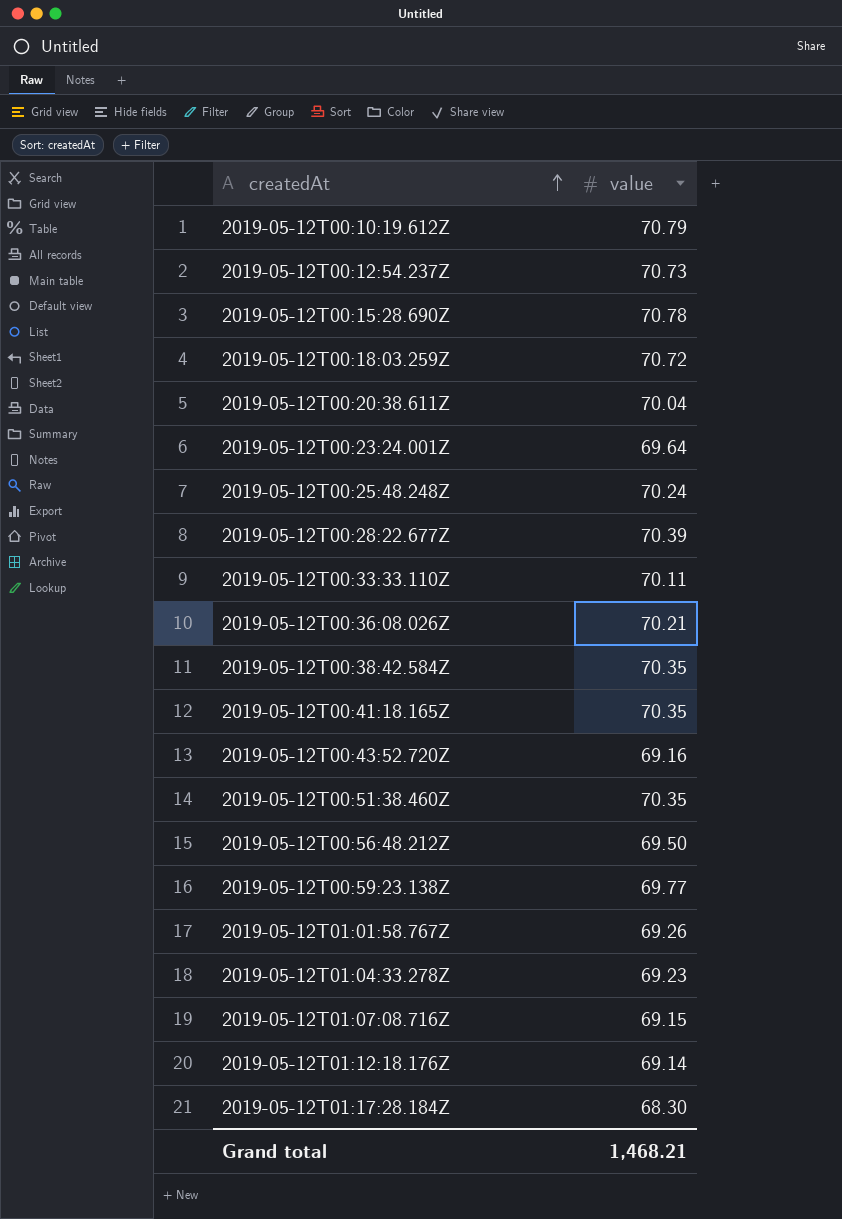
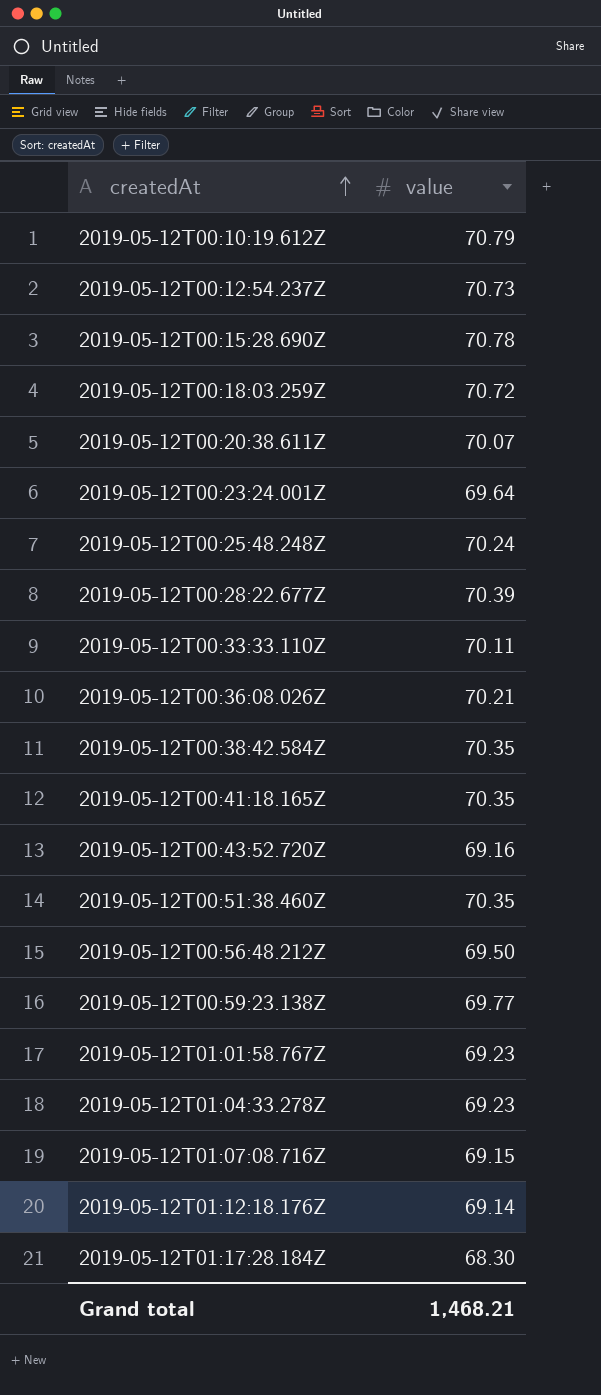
2019-05-12T00:20:38.611Z | value: 70.04 -> 70.07
2019-05-12T01:01:58.767Z | value: 69.26 -> 69.23

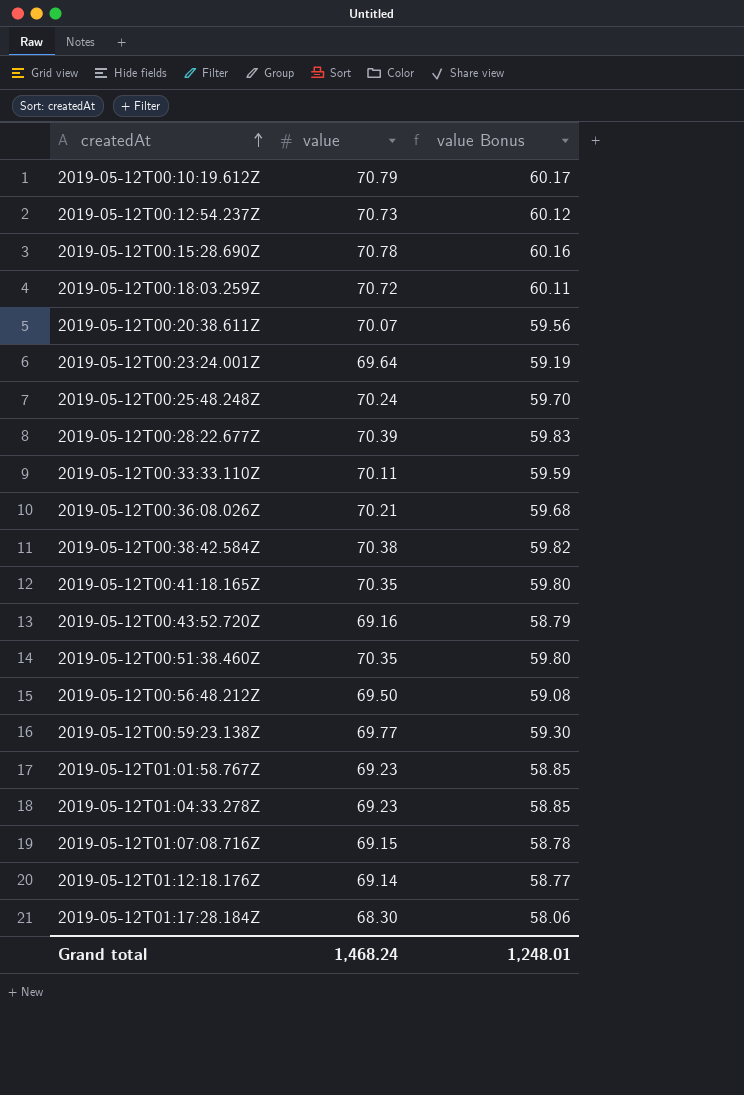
column value Bonus | formula: none -> [value] * 0.85
2019-05-12T00:38:42.584Z | value: 70.35 -> 70.38
Grand total | value: 1,468.21 -> 1,468.24

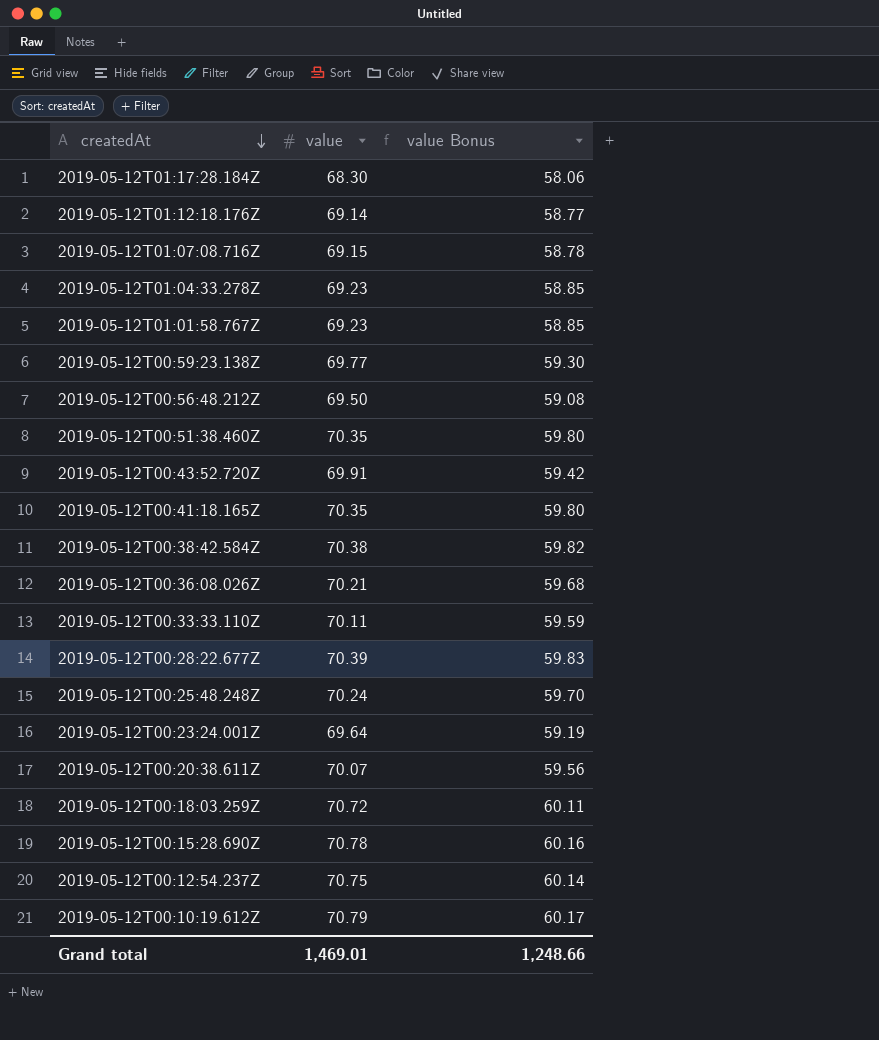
row order: createdAt ascending -> createdAt descending
2019-05-12T00:43:52.720Z | value: 69.16 -> 69.91
2019-05-12T00:43:52.720Z | value Bonus: 58.79 -> 59.42
2019-05-12T00:12:54.237Z | value: 70.73 -> 70.75
2019-05-12T00:12:54.237Z | value Bonus: 60.12 -> 60.14
Grand total | value: 1,468.24 -> 1,469.01
Grand total | value Bonus: 1,248.01 -> 1,248.66

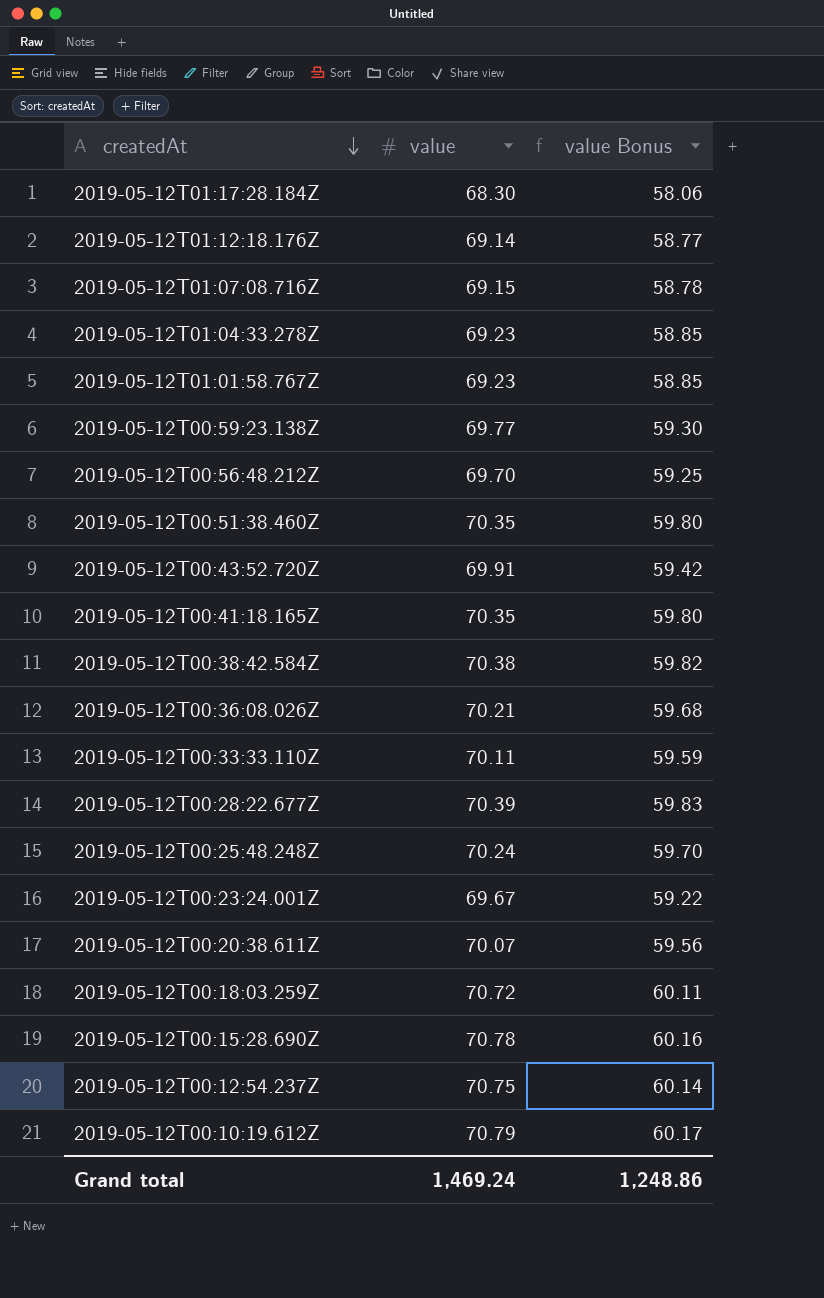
2019-05-12T00:56:48.212Z | value: 69.50 -> 69.70
2019-05-12T00:56:48.212Z | value Bonus: 59.08 -> 59.25
2019-05-12T00:23:24.001Z | value: 69.64 -> 69.67
2019-05-12T00:23:24.001Z | value Bonus: 59.19 -> 59.22
Grand total | value: 1,469.01 -> 1,469.24
Grand total | value Bonus: 1,248.66 -> 1,248.86

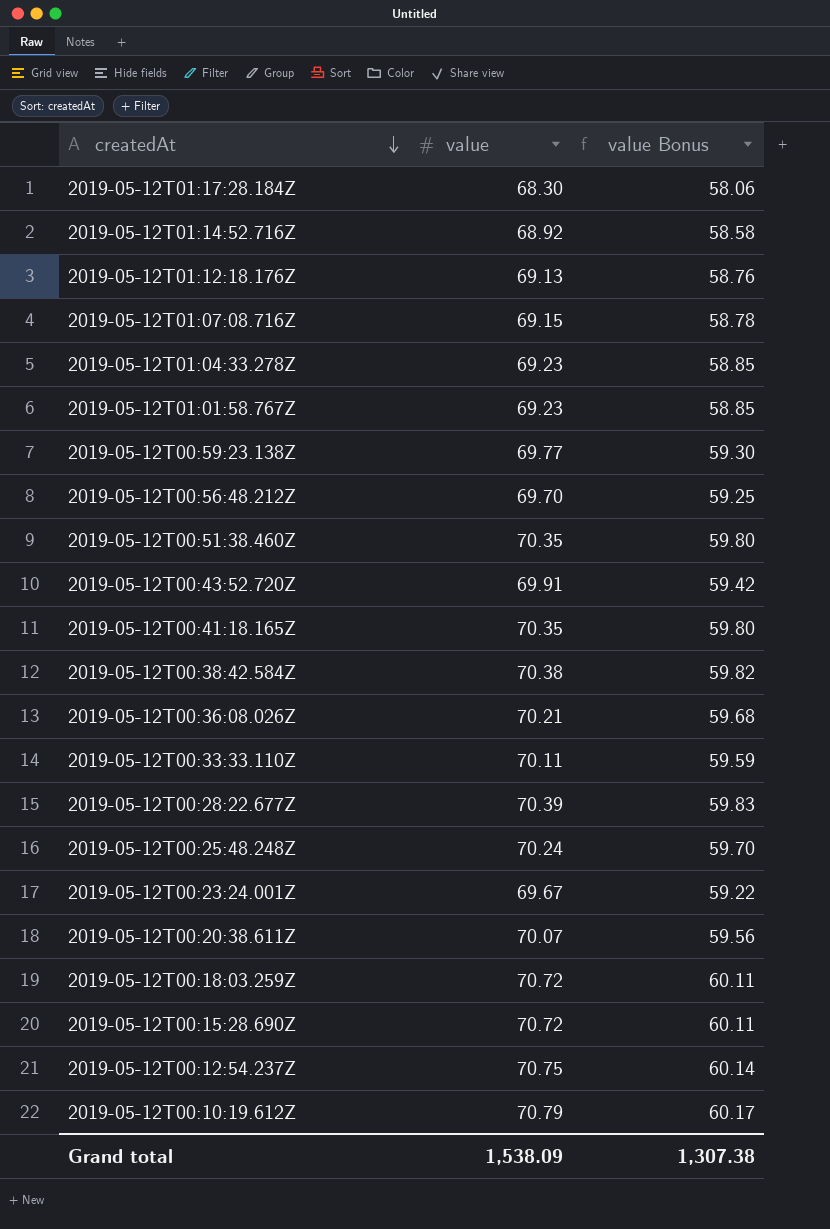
row 2019-05-12T01:14:52.716Z: none -> 68.92 | 58.58
2019-05-12T01:12:18.176Z | value: 69.14 -> 69.13
2019-05-12T01:12:18.176Z | value Bonus: 58.77 -> 58.76
2019-05-12T00:15:28.690Z | value: 70.78 -> 70.72
2019-05-12T00:15:28.690Z | value Bonus: 60.16 -> 60.11
Grand total | value: 1,469.24 -> 1,538.09
Grand total | value Bonus: 1,248.86 -> 1,307.38

